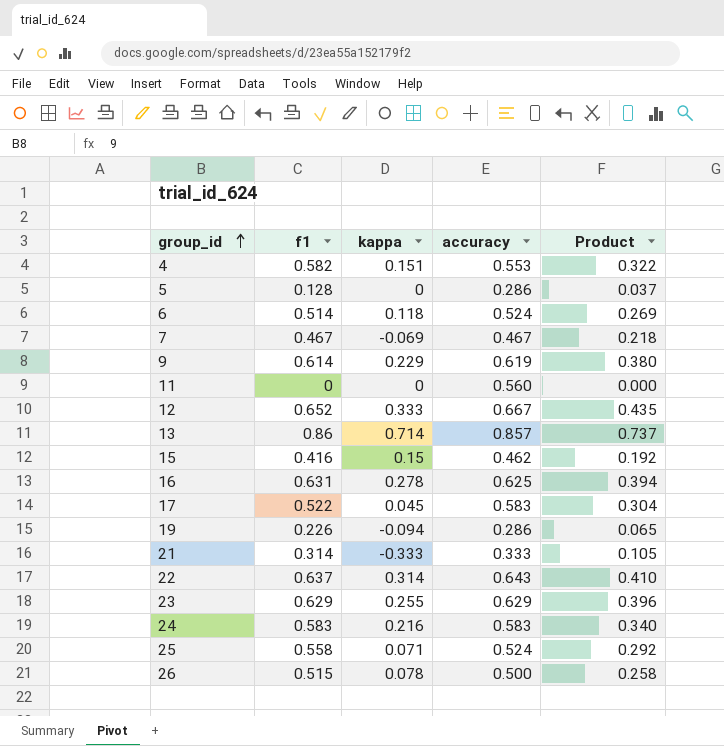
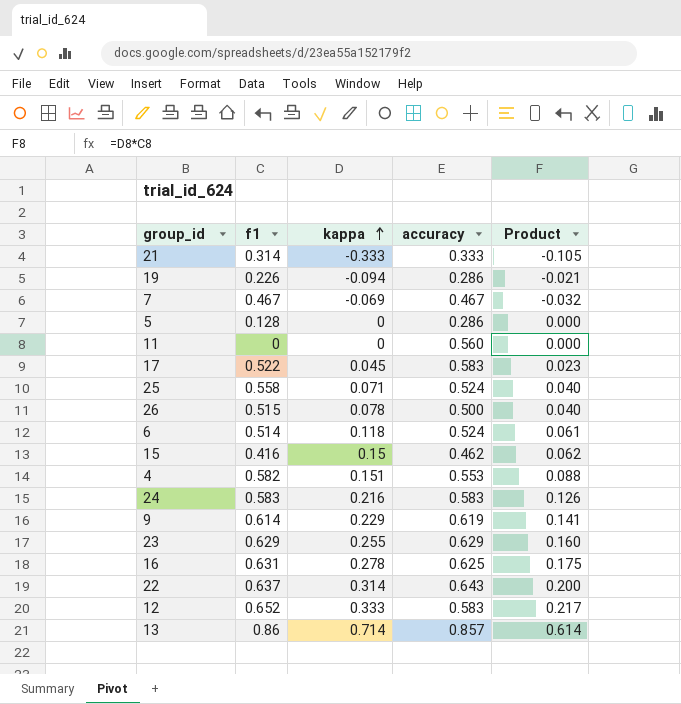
row order: group_id ascending -> kappa ascending
column Product | formula: [f1] * [accuracy] -> [f1] * [kappa]
12 | accuracy: 0.667 -> 0.583

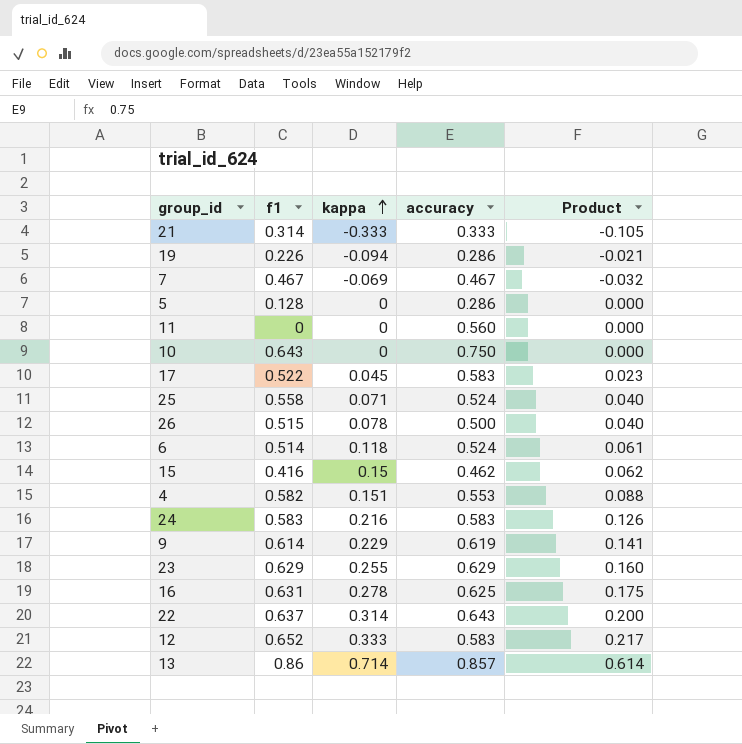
row 10: none -> 0.643 | 0 | 0.750 | 0.000

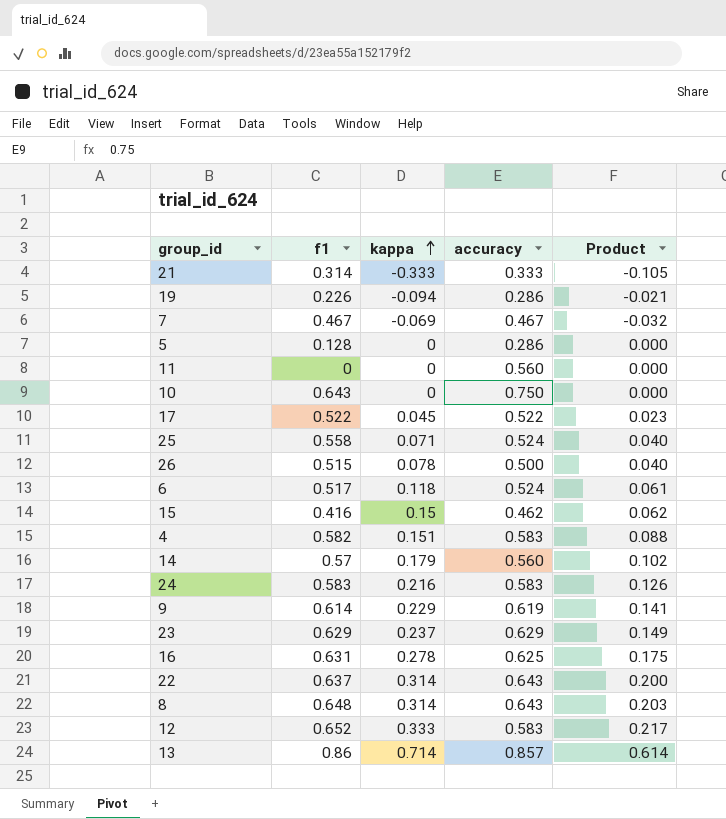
17 | accuracy: 0.583 -> 0.522
6 | f1: 0.514 -> 0.517
4 | accuracy: 0.553 -> 0.583
row 14: none -> 0.57 | 0.179 | 0.560 | 0.102
23 | kappa: 0.255 -> 0.237
23 | Product: 0.160 -> 0.149
row 8: none -> 0.648 | 0.314 | 0.643 | 0.203

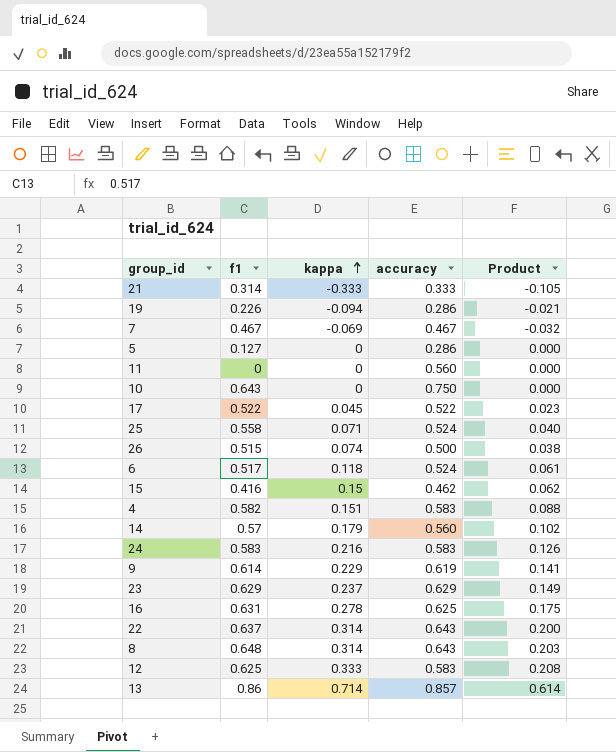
5 | f1: 0.128 -> 0.127
26 | kappa: 0.078 -> 0.074
26 | Product: 0.040 -> 0.038
12 | f1: 0.652 -> 0.625
12 | Product: 0.217 -> 0.208

